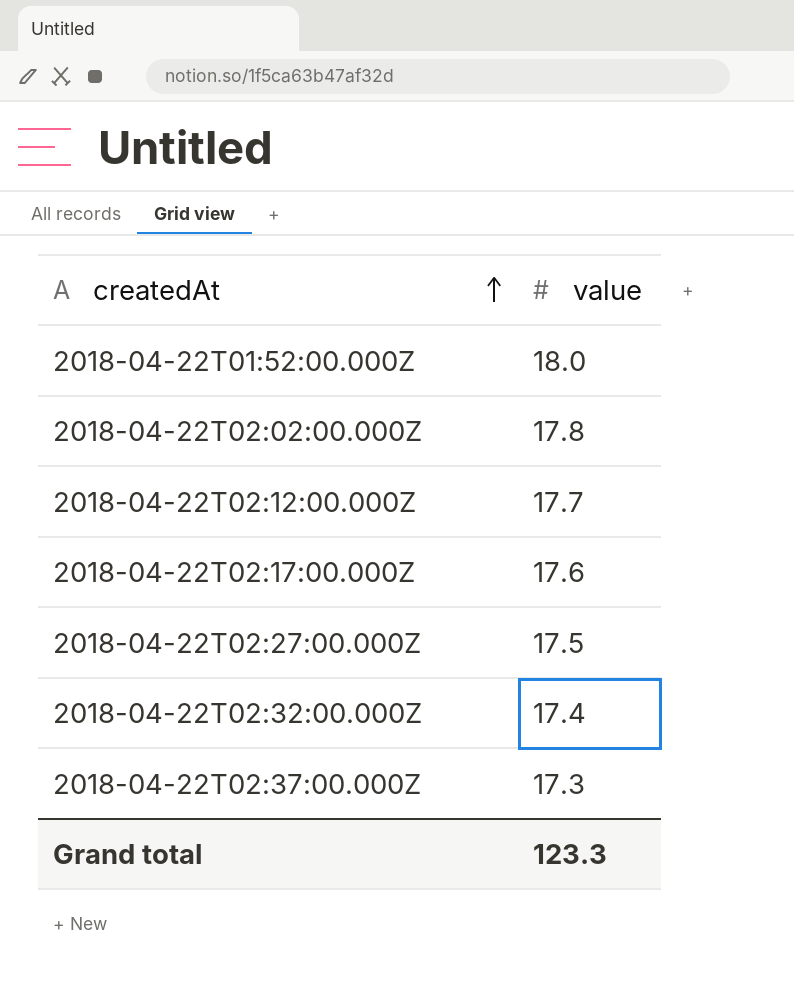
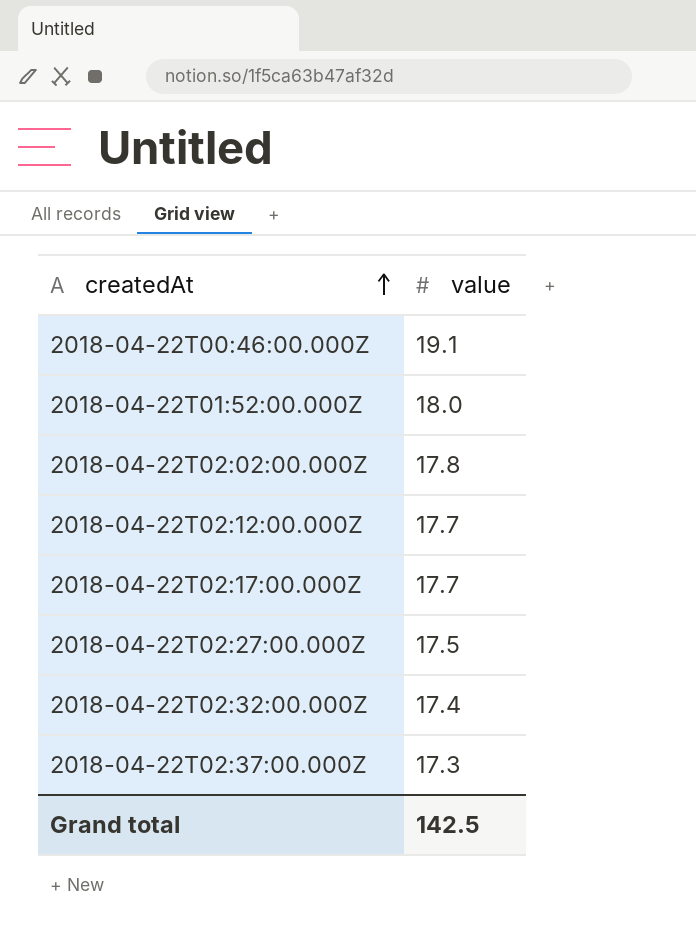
row 2018-04-22T00:46:00.000Z: none -> 19.1
2018-04-22T02:17:00.000Z | value: 17.6 -> 17.7
Grand total | value: 123.3 -> 142.5

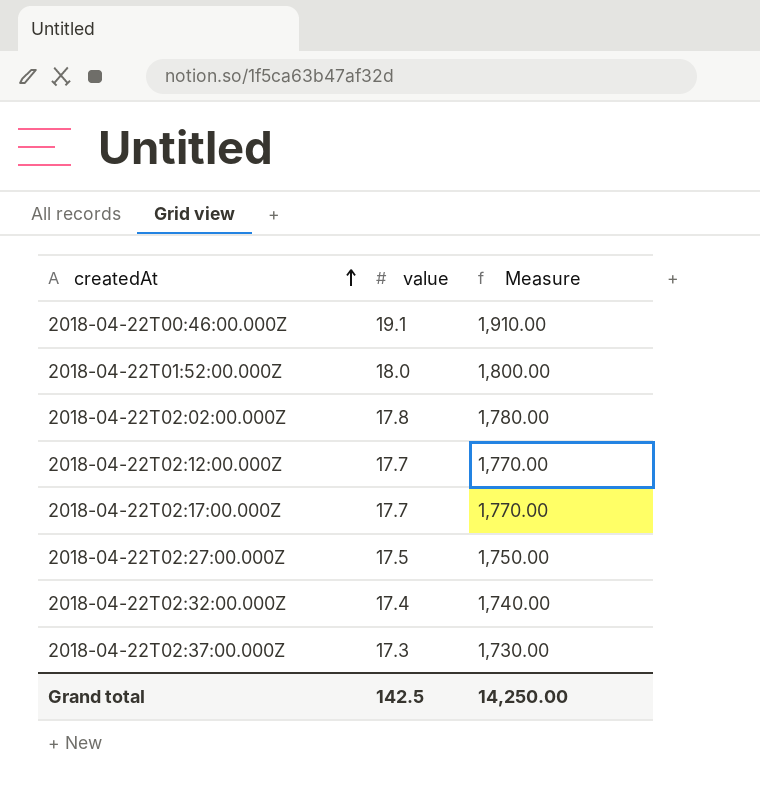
column Measure | formula: none -> [value] * 100

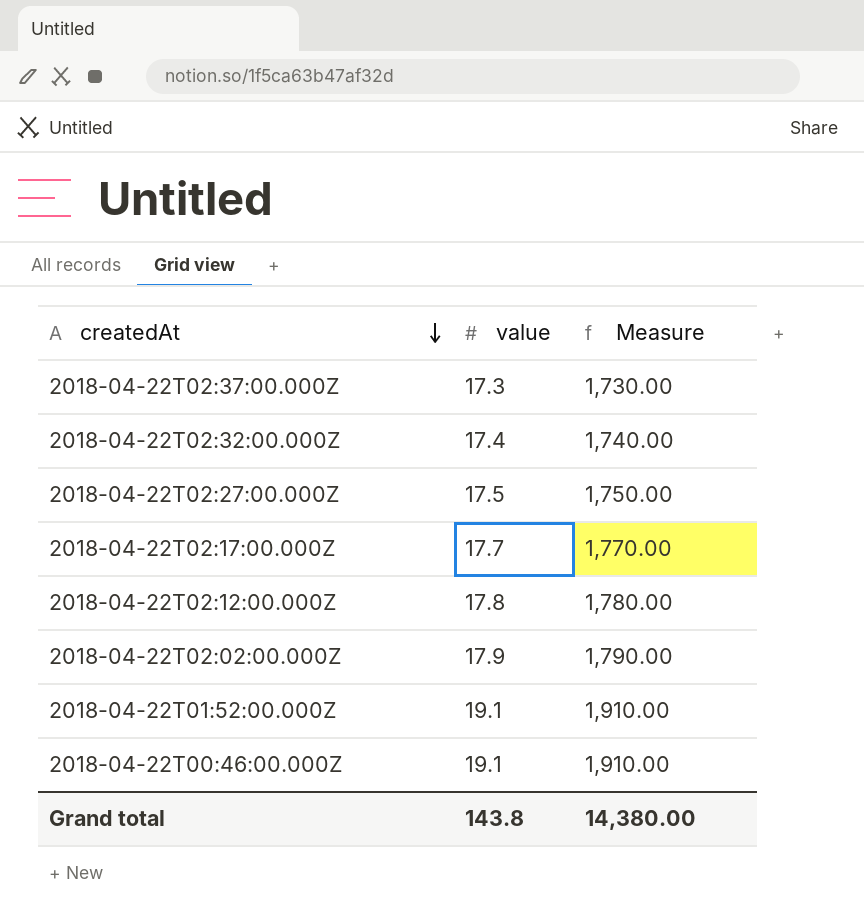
row order: createdAt ascending -> createdAt descending
2018-04-22T02:12:00.000Z | value: 17.7 -> 17.8
2018-04-22T02:12:00.000Z | Measure: 1,770.00 -> 1,780.00
2018-04-22T02:02:00.000Z | value: 17.8 -> 17.9
2018-04-22T02:02:00.000Z | Measure: 1,780.00 -> 1,790.00
2018-04-22T01:52:00.000Z | value: 18.0 -> 19.1
2018-04-22T01:52:00.000Z | Measure: 1,800.00 -> 1,910.00
Grand total | value: 142.5 -> 143.8
Grand total | Measure: 14,250.00 -> 14,380.00

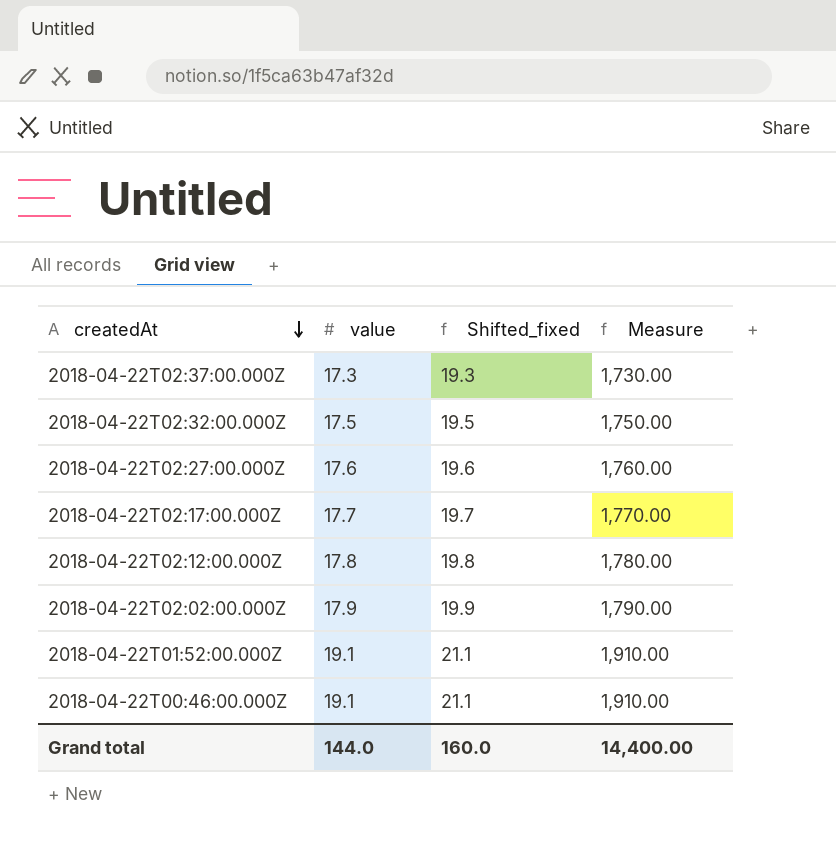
column Shifted_fixed | formula: none -> [value] + 2
2018-04-22T02:32:00.000Z | value: 17.4 -> 17.5
2018-04-22T02:32:00.000Z | Measure: 1,740.00 -> 1,750.00
2018-04-22T02:27:00.000Z | value: 17.5 -> 17.6
2018-04-22T02:27:00.000Z | Measure: 1,750.00 -> 1,760.00
Grand total | value: 143.8 -> 144.0
Grand total | Measure: 14,380.00 -> 14,400.00

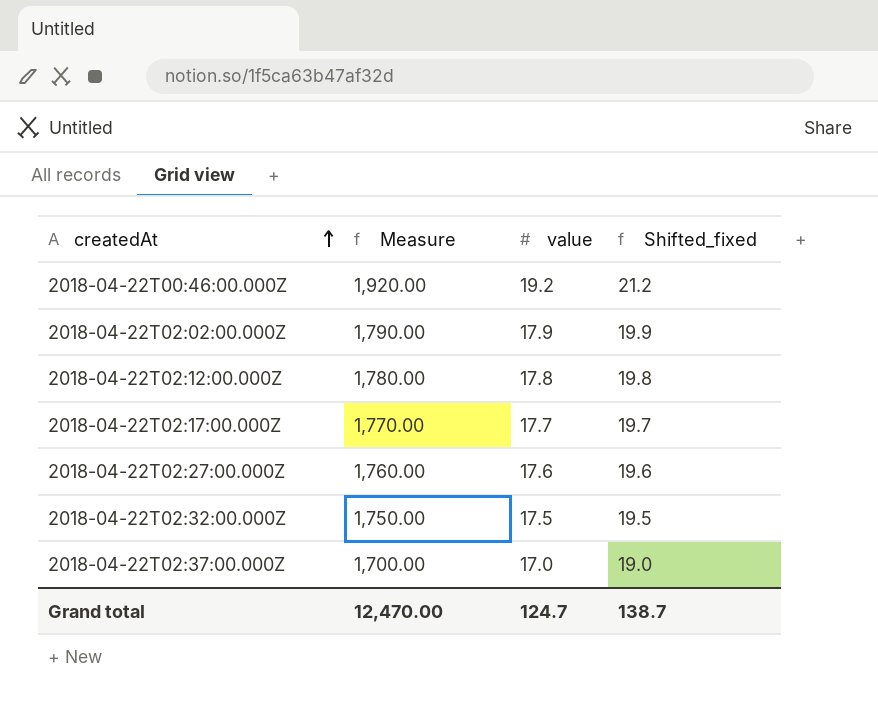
row order: createdAt descending -> createdAt ascending
column Measure | position: 4 -> 2
row 2018-04-22T01:52:00.000Z: 19.1 | 21.1 | 1,910.00 -> none
2018-04-22T00:46:00.000Z | Measure: 1,910.00 -> 1,920.00
2018-04-22T00:46:00.000Z | value: 19.1 -> 19.2
2018-04-22T00:46:00.000Z | Shifted_fixed: 21.1 -> 21.2
2018-04-22T02:37:00.000Z | Measure: 1,730.00 -> 1,700.00
2018-04-22T02:37:00.000Z | value: 17.3 -> 17.0
2018-04-22T02:37:00.000Z | Shifted_fixed: 19.3 -> 19.0
Grand total | Measure: 14,400.00 -> 12,470.00
Grand total | value: 144.0 -> 124.7
Grand total | Shifted_fixed: 160.0 -> 138.7

